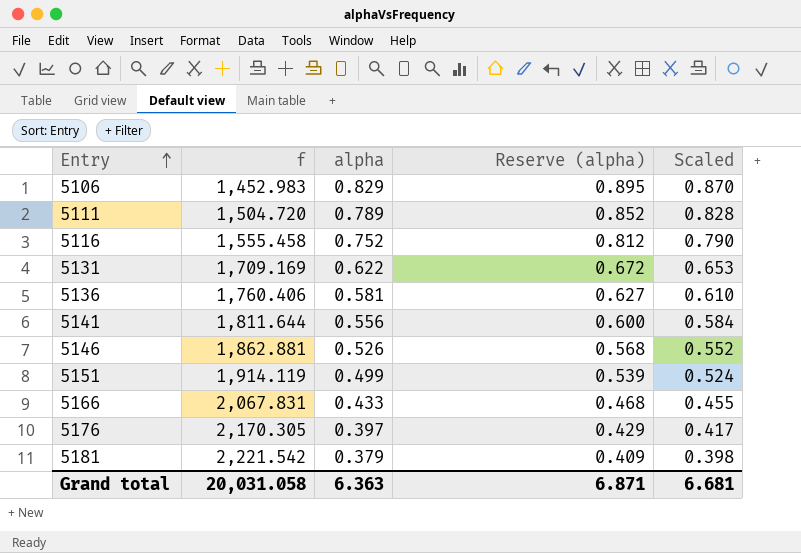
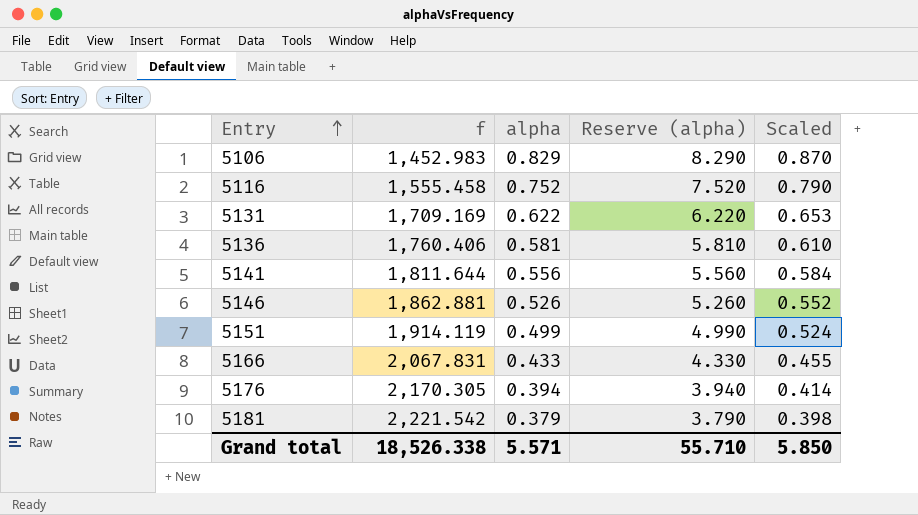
column Reserve (alpha) | formula: [alpha] * 1.08 -> [alpha] * 10
row 5111: 1,504.720 | 0.789 | 0.852 | 0.828 -> none
5176 | alpha: 0.397 -> 0.394
5176 | Scaled: 0.417 -> 0.414
Grand total | f: 20,031.058 -> 18,526.338
Grand total | alpha: 6.363 -> 5.571
Grand total | Reserve (alpha): 6.871 -> 55.710
Grand total | Scaled: 6.681 -> 5.850

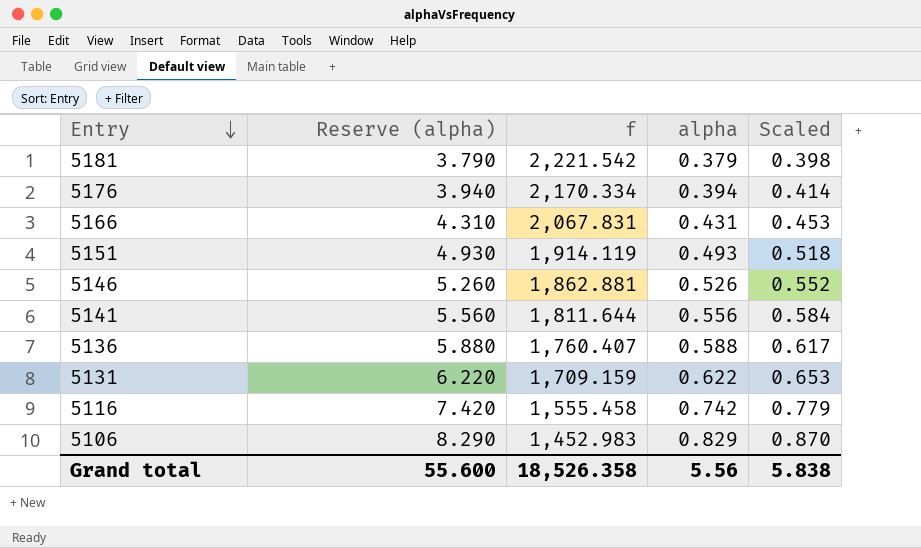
row order: Entry ascending -> Entry descending
column Reserve (alpha) | position: 4 -> 2
5176 | f: 2,170.305 -> 2,170.334
5166 | Reserve (alpha): 4.330 -> 4.310
5166 | alpha: 0.433 -> 0.431
5166 | Scaled: 0.455 -> 0.453
5151 | Reserve (alpha): 4.990 -> 4.930
5151 | alpha: 0.499 -> 0.493
5151 | Scaled: 0.524 -> 0.518
5136 | Reserve (alpha): 5.810 -> 5.880
5136 | f: 1,760.406 -> 1,760.407
5136 | alpha: 0.581 -> 0.588
5136 | Scaled: 0.610 -> 0.617
5131 | f: 1,709.169 -> 1,709.159
5116 | Reserve (alpha): 7.520 -> 7.420
5116 | alpha: 0.752 -> 0.742
5116 | Scaled: 0.790 -> 0.779
Grand total | Reserve (alpha): 55.710 -> 55.600
Grand total | f: 18,526.338 -> 18,526.358
Grand total | alpha: 5.571 -> 5.56
Grand total | Scaled: 5.850 -> 5.838

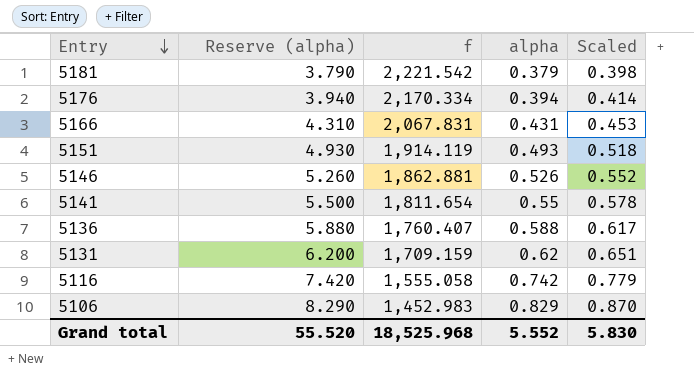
5141 | Reserve (alpha): 5.560 -> 5.500
5141 | f: 1,811.644 -> 1,811.654
5141 | alpha: 0.556 -> 0.55
5141 | Scaled: 0.584 -> 0.578
5131 | Reserve (alpha): 6.220 -> 6.200
5131 | alpha: 0.622 -> 0.62
5131 | Scaled: 0.653 -> 0.651
5116 | f: 1,555.458 -> 1,555.058
Grand total | Reserve (alpha): 55.600 -> 55.520
Grand total | f: 18,526.358 -> 18,525.968
Grand total | alpha: 5.56 -> 5.552
Grand total | Scaled: 5.838 -> 5.830

